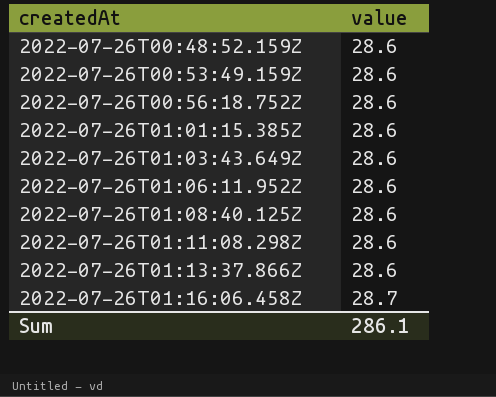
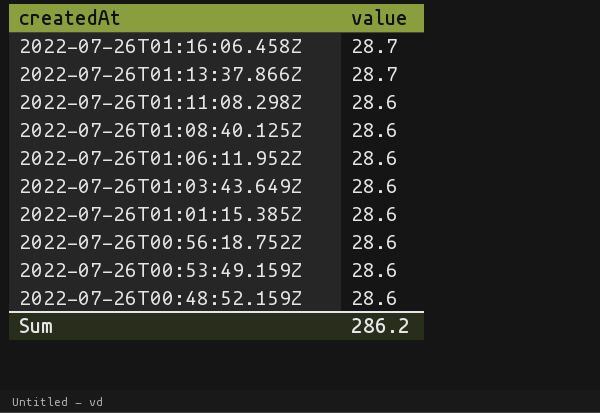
row order: createdAt ascending -> createdAt descending
2022-07-26T01:13:37.866Z | value: 28.6 -> 28.7
Sum | value: 286.1 -> 286.2

